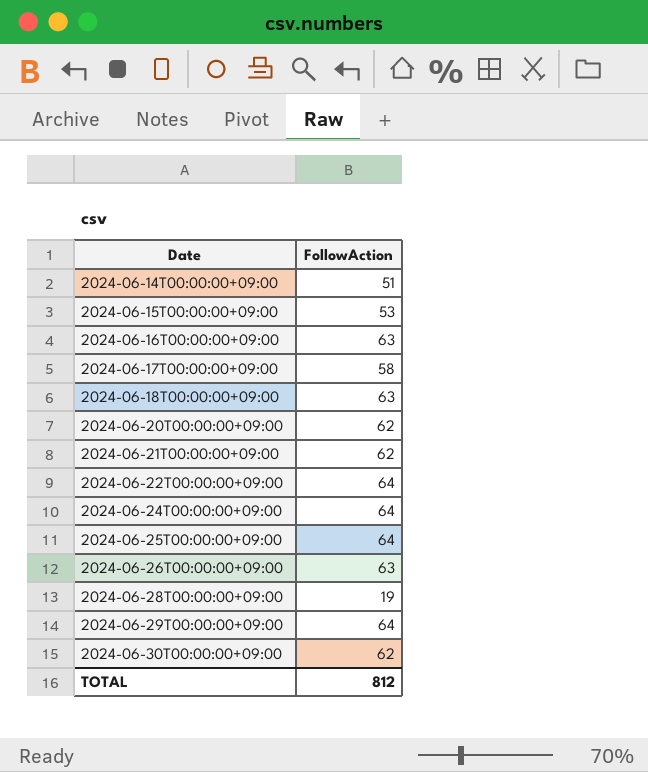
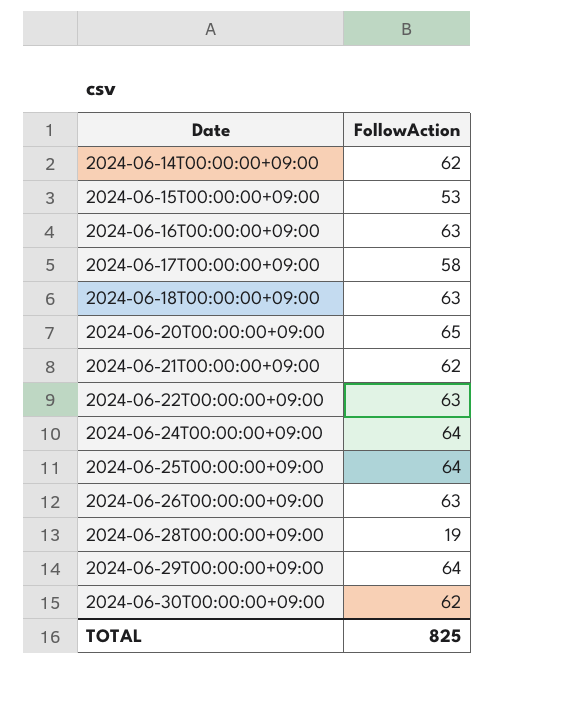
2024-06-14T00:00:00+09:00 | FollowAction: 51 -> 62
2024-06-20T00:00:00+09:00 | FollowAction: 62 -> 65
2024-06-22T00:00:00+09:00 | FollowAction: 64 -> 63
TOTAL | FollowAction: 812 -> 825

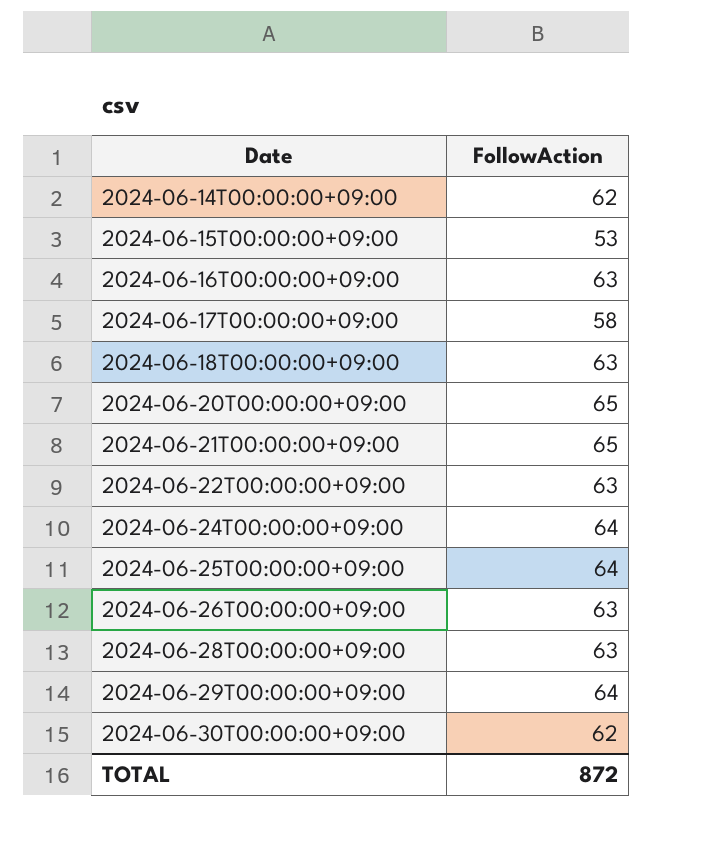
2024-06-21T00:00:00+09:00 | FollowAction: 62 -> 65
2024-06-28T00:00:00+09:00 | FollowAction: 19 -> 63
TOTAL | FollowAction: 825 -> 872

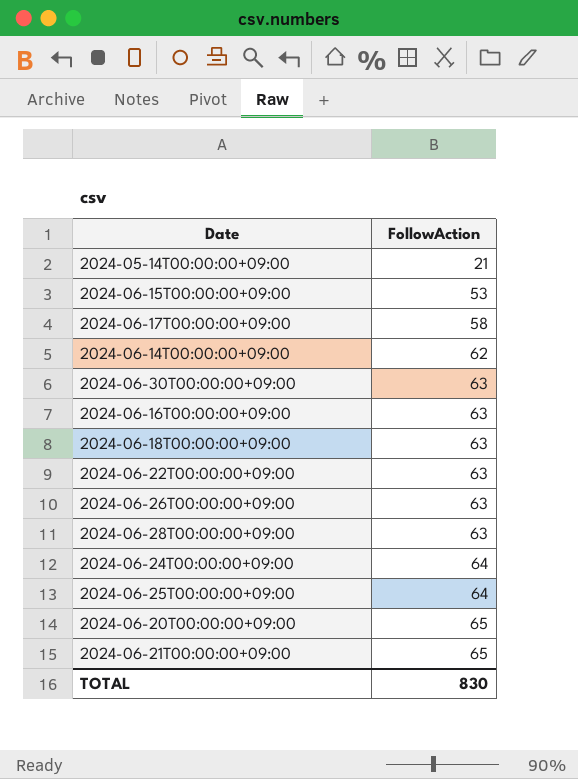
row order: Date ascending -> FollowAction ascending
row 2024-06-29T00:00:00+09:00: 64 -> none
row 2024-05-14T00:00:00+09:00: none -> 21
2024-06-30T00:00:00+09:00 | FollowAction: 62 -> 63
TOTAL | FollowAction: 872 -> 830

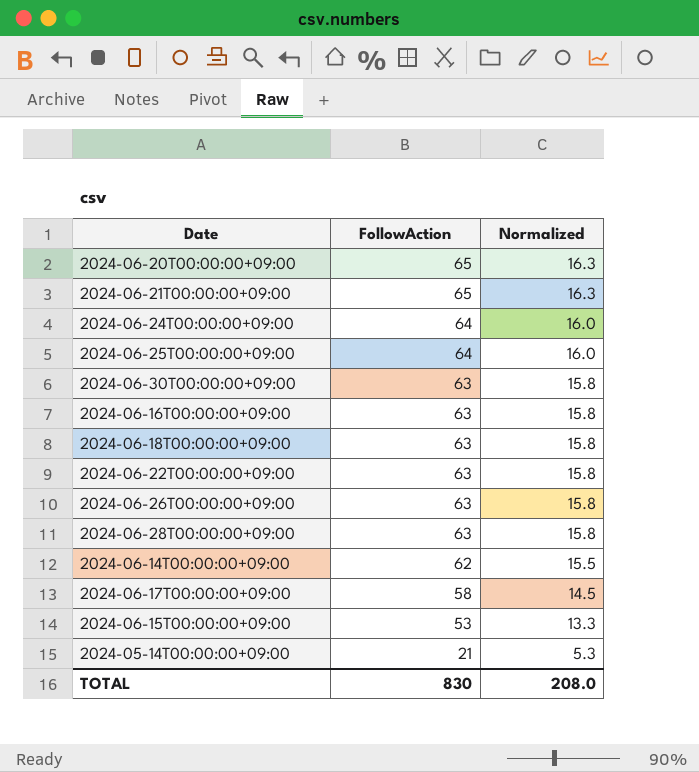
row order: FollowAction ascending -> FollowAction descending
column Normalized | formula: none -> [FollowAction] * 0.25

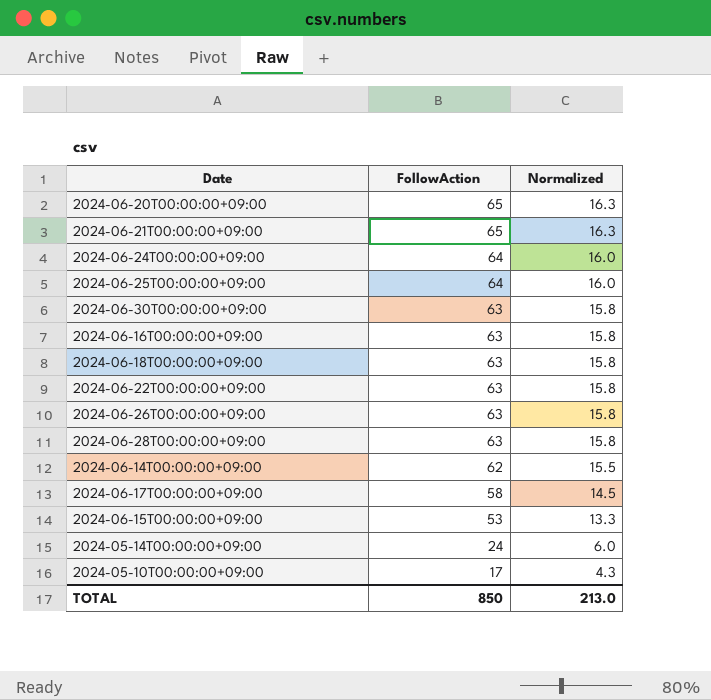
2024-05-14T00:00:00+09:00 | FollowAction: 21 -> 24
2024-05-14T00:00:00+09:00 | Normalized: 5.3 -> 6.0
row 2024-05-10T00:00:00+09:00: none -> 17 | 4.3
TOTAL | FollowAction: 830 -> 850
TOTAL | Normalized: 208.0 -> 213.0

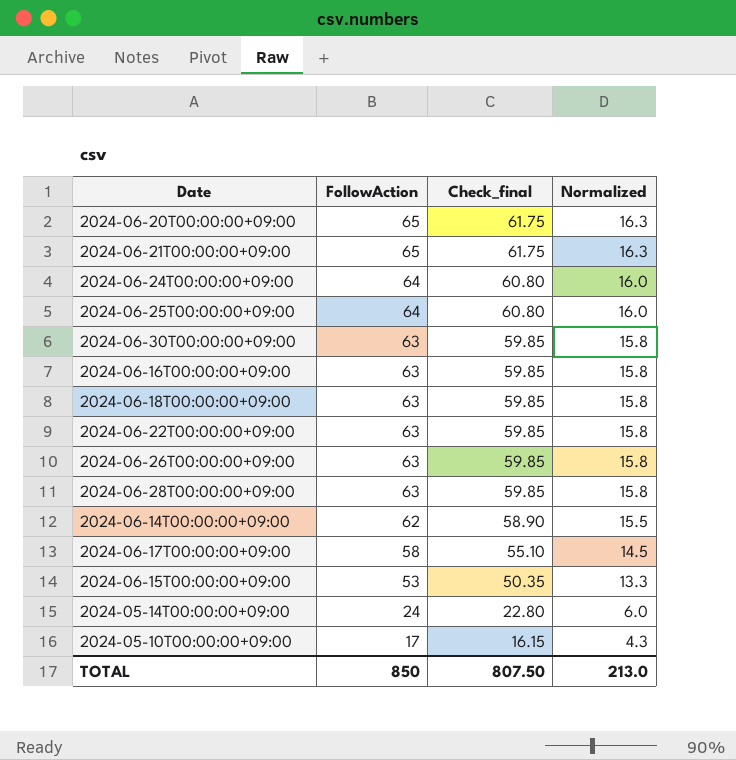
column Check_final | formula: none -> [FollowAction] * 0.95

